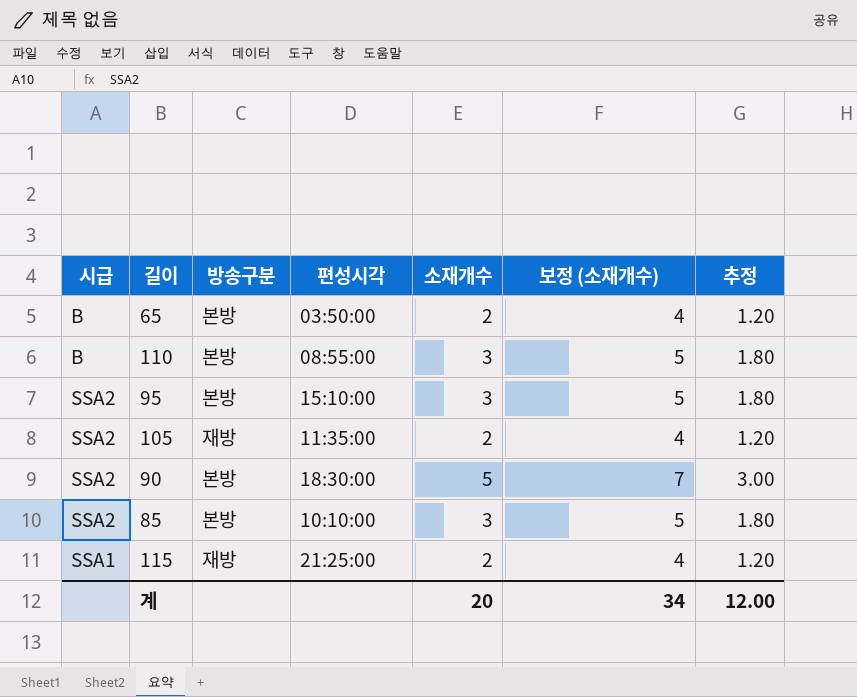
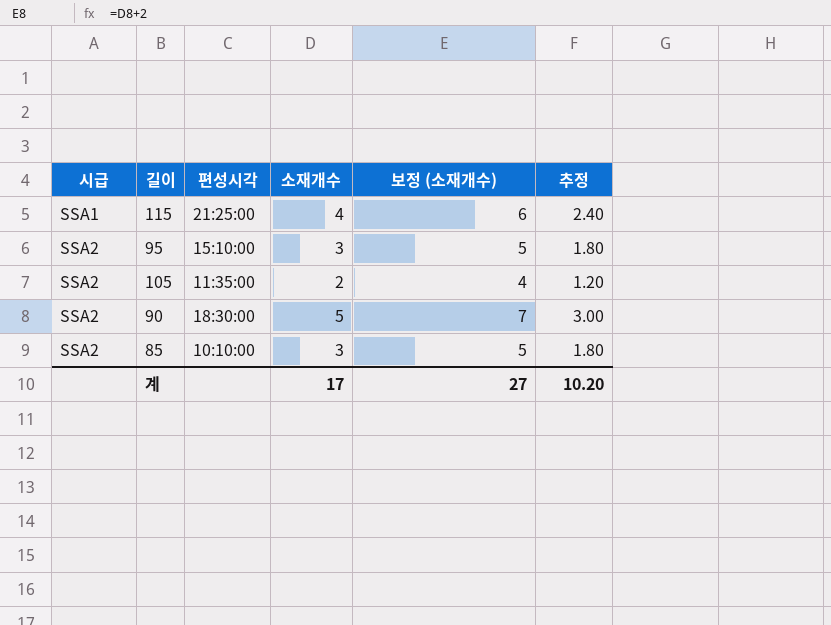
row order: none -> 시급 ascending
column 방송구분 | position: 3 -> none
row 65: B | 본방 | 03:50:00 | 2 | 4 | 1.20 -> none
row 110: B | 본방 | 08:55:00 | 3 | 5 | 1.80 -> none
115 | 소재개수: 2 -> 4
115 | 보정 (소재개수): 4 -> 6
115 | 추정: 1.20 -> 2.40
계 | 소재개수: 20 -> 17
계 | 보정 (소재개수): 34 -> 27
계 | 추정: 12.00 -> 10.20

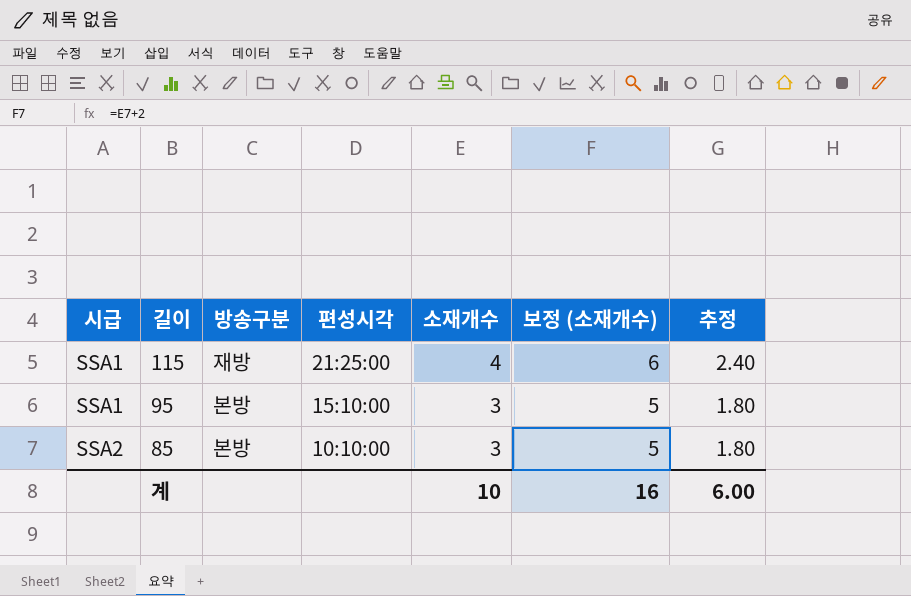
column 방송구분 | position: none -> 3
row 105: SSA2 | 11:35:00 | 2 | 4 | 1.20 -> none
row 90: SSA2 | 18:30:00 | 5 | 7 | 3.00 -> none
95 | 시급: SSA2 -> SSA1
계 | 소재개수: 17 -> 10
계 | 보정 (소재개수): 27 -> 16
계 | 추정: 10.20 -> 6.00

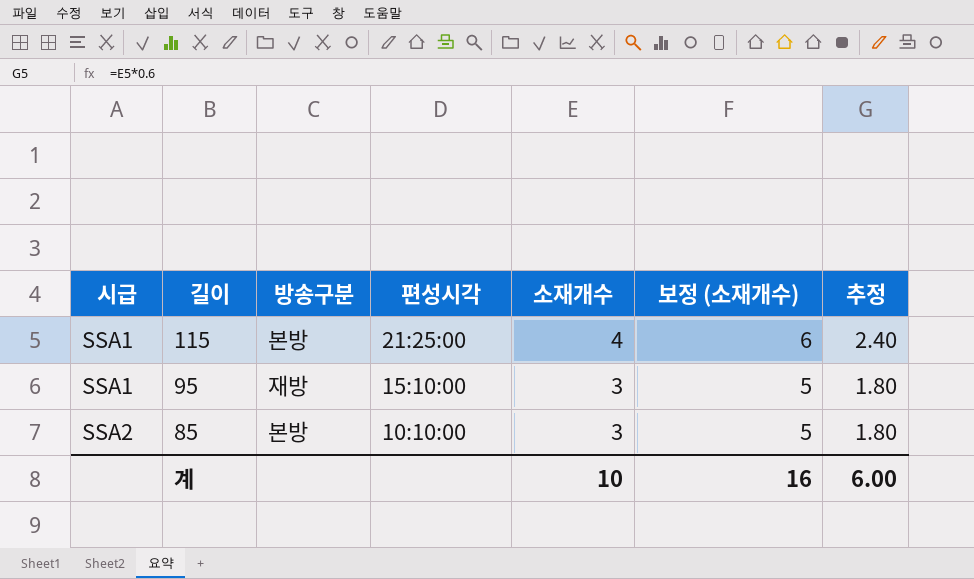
115 | 방송구분: 재방 -> 본방
95 | 방송구분: 본방 -> 재방

